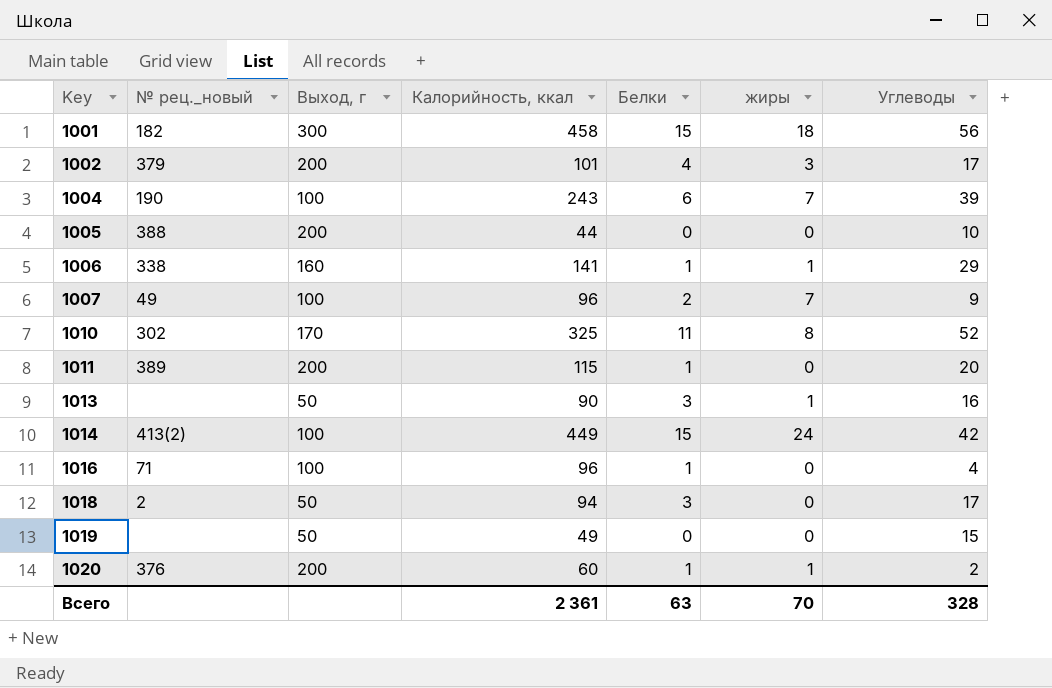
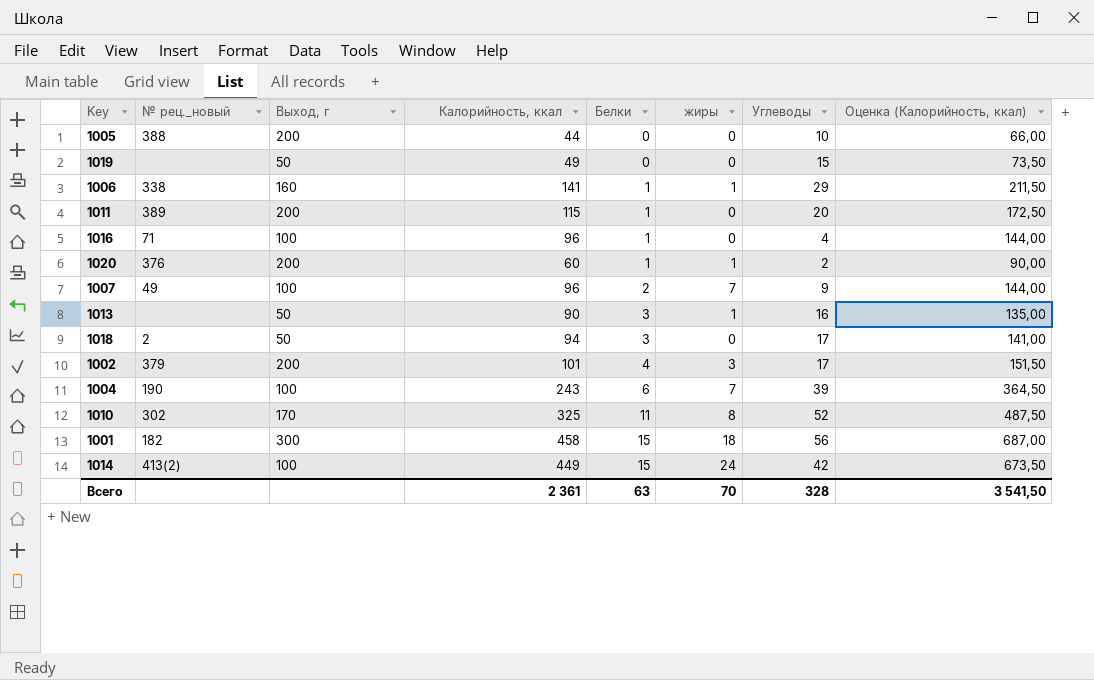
row order: Key ascending -> Белки ascending
column Оценка (Калорийность, ккал) | formula: none -> [Калорийность, ккал] * 1,5

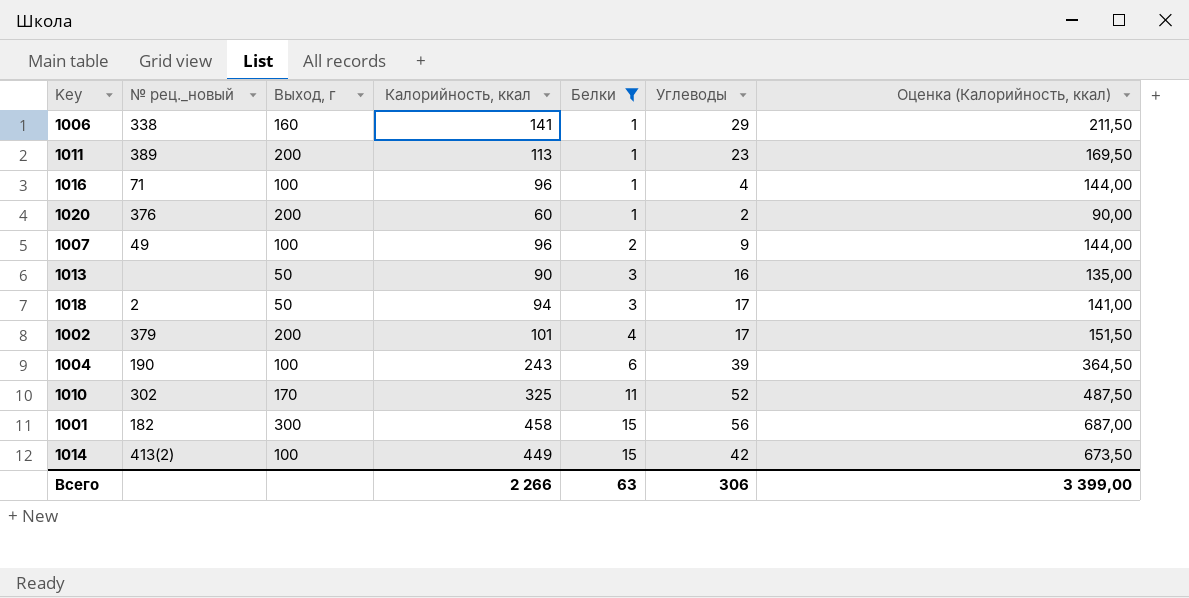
filter: none -> Белки != 0
column жиры | position: 6 -> none
1011 | Калорийность, ккал: 115 -> 113
1011 | Углеводы: 20 -> 23
1011 | Оценка (Калорийность, ккал): 172,50 -> 169,50
Всего | Калорийность, ккал: 2 361 -> 2 266
Всего | Углеводы: 328 -> 306
Всего | Оценка (Калорийность, ккал): 3 541,50 -> 3 399,00

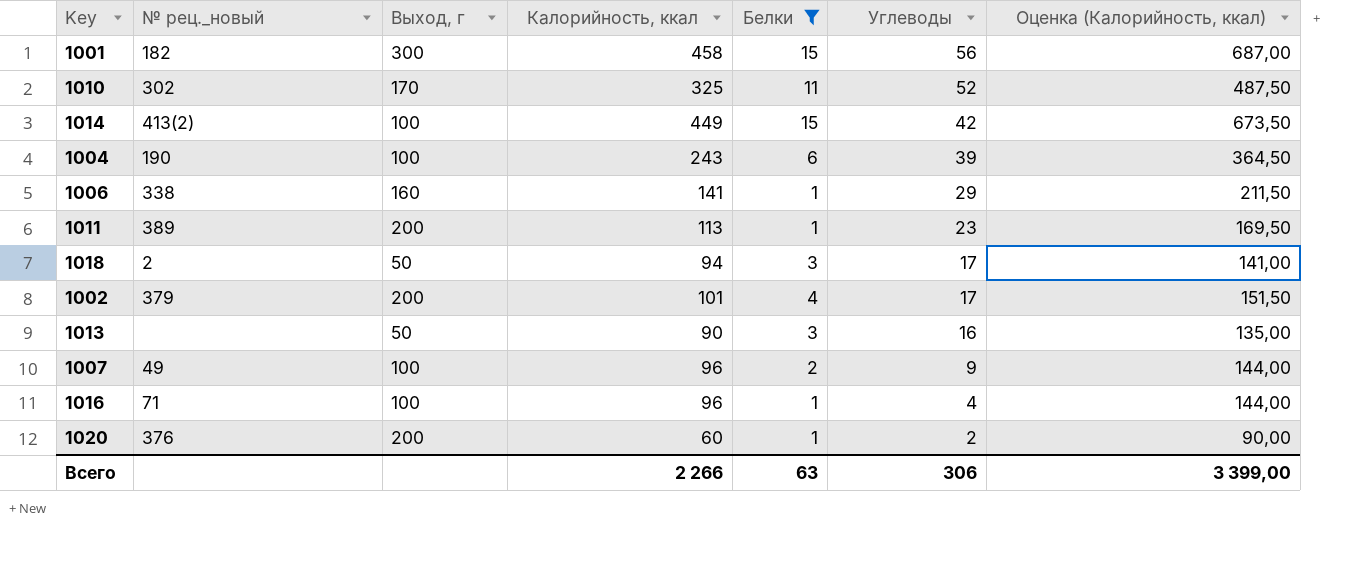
row order: Белки ascending -> Углеводы descending

